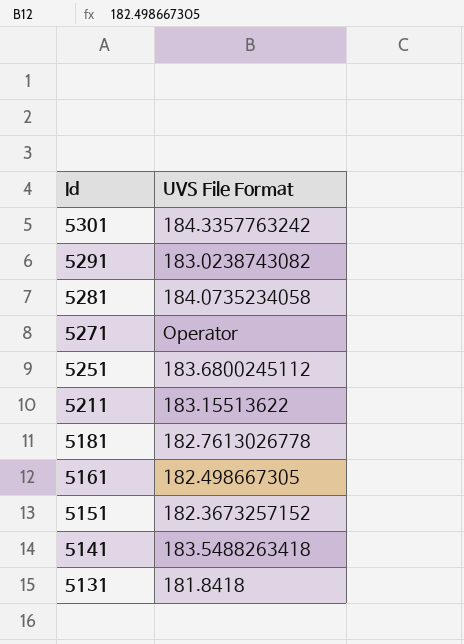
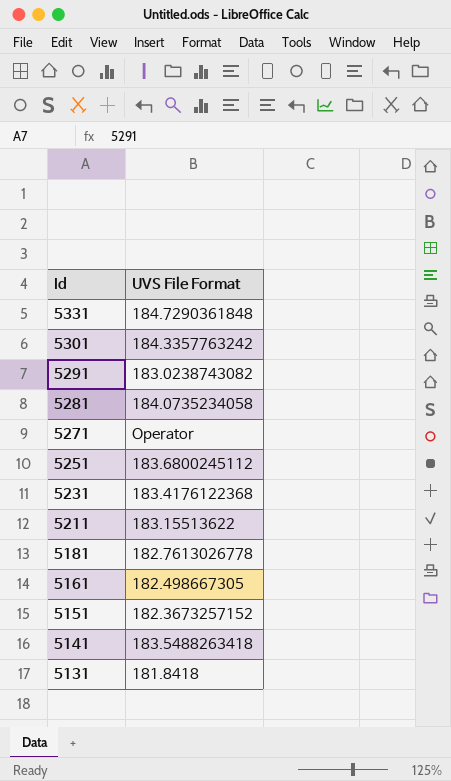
row 5331: none -> 184.7290361848
row 5231: none -> 183.4176122368

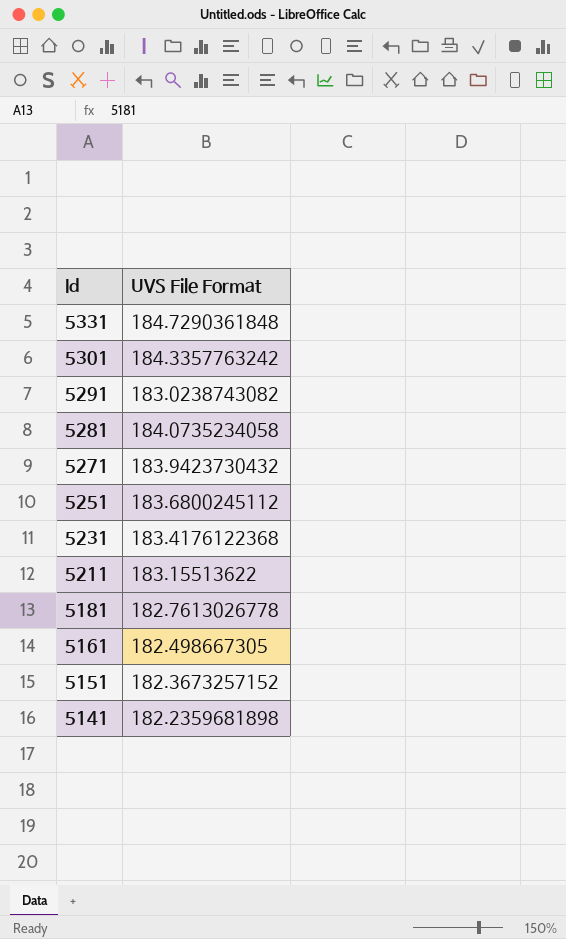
row 5131: 181.8418 -> none
5271 | UVS File Format: Operator -> 183.9423730432
5141 | UVS File Format: 183.5488263418 -> 182.2359681898

